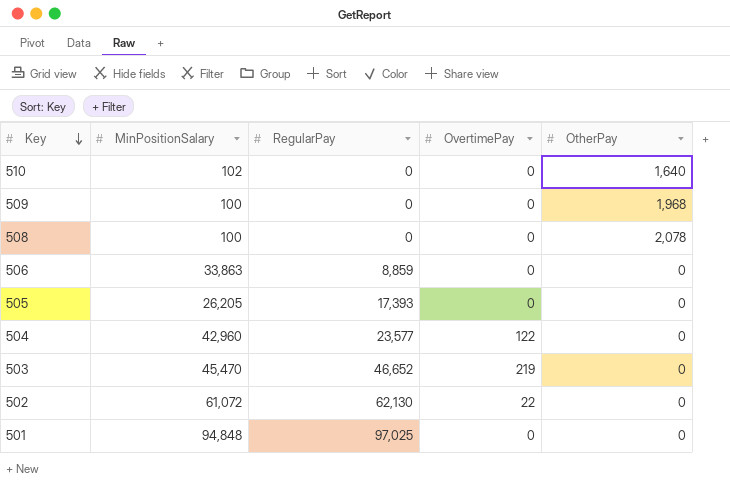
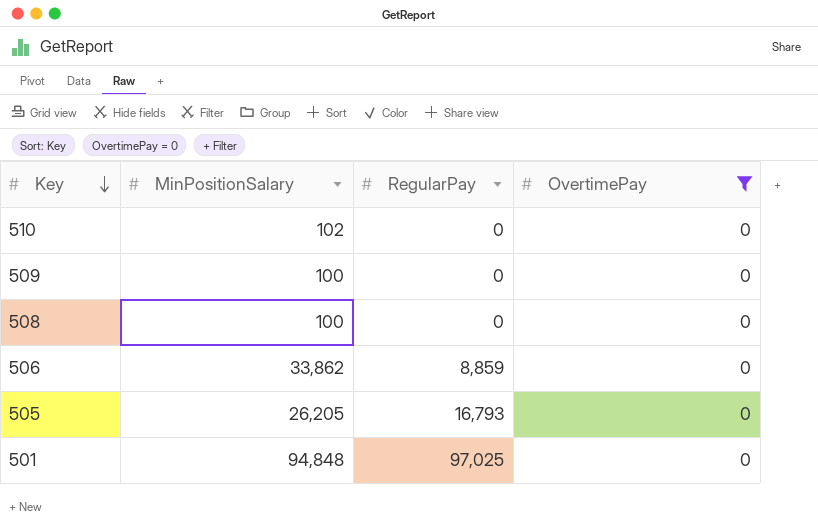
filter: none -> OvertimePay = 0
column OtherPay | position: 5 -> none
506 | MinPositionSalary: 33,863 -> 33,862
505 | RegularPay: 17,393 -> 16,793

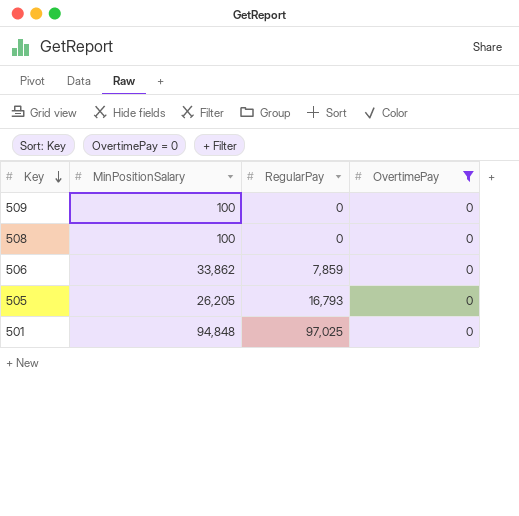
row 510: 102 | 0 | 0 -> none
506 | RegularPay: 8,859 -> 7,859

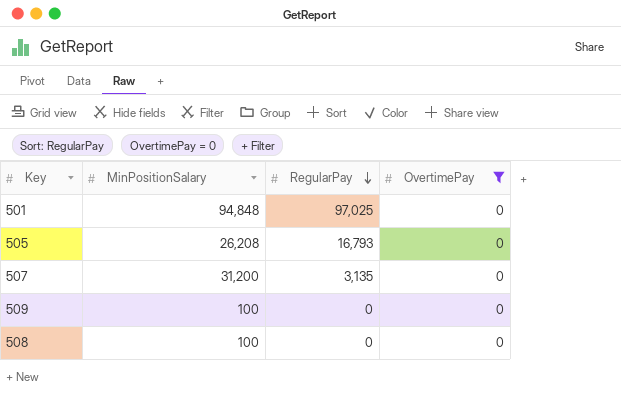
row order: Key descending -> RegularPay descending
row 506: 33,862 | 7,859 | 0 -> none
505 | MinPositionSalary: 26,205 -> 26,208
row 507: none -> 31,200 | 3,135 | 0

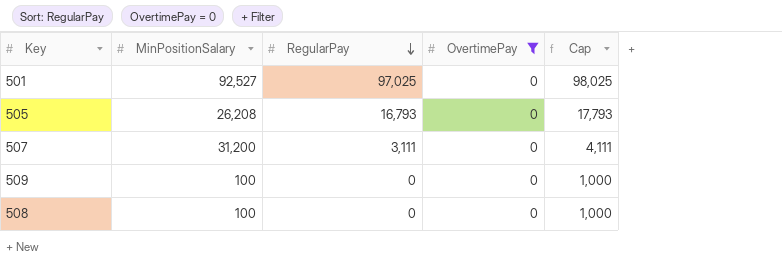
column Cap | formula: none -> [RegularPay] + 1000
501 | MinPositionSalary: 94,848 -> 92,527
507 | RegularPay: 3,135 -> 3,111

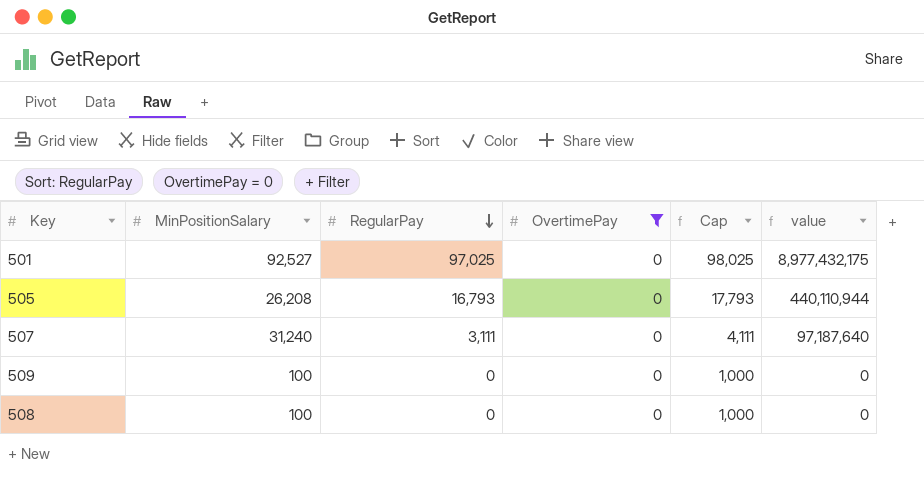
column value | formula: none -> [MinPositionSalary] * [RegularPay]
507 | MinPositionSalary: 31,200 -> 31,240

